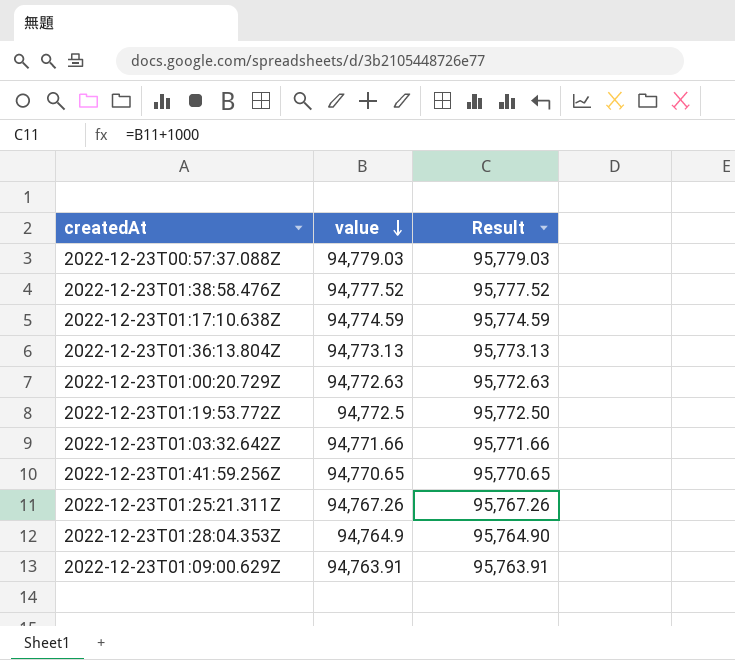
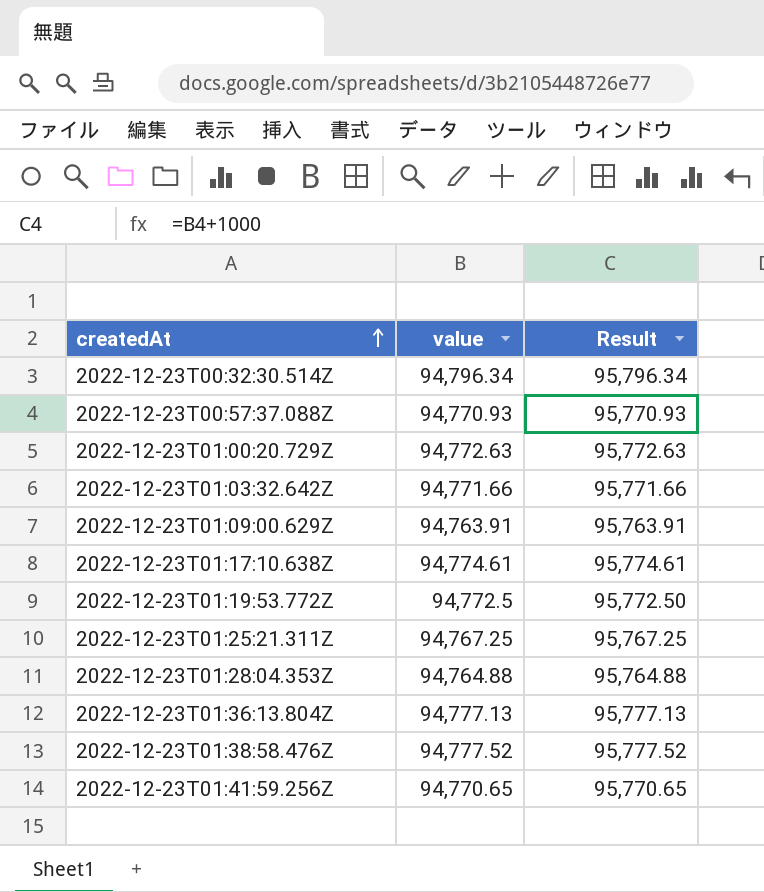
row order: value descending -> createdAt ascending
row 2022-12-23T00:32:30.514Z: none -> 94,796.34 | 95,796.34
2022-12-23T00:57:37.088Z | value: 94,779.03 -> 94,770.93
2022-12-23T00:57:37.088Z | Result: 95,779.03 -> 95,770.93
2022-12-23T01:17:10.638Z | value: 94,774.59 -> 94,774.61
2022-12-23T01:17:10.638Z | Result: 95,774.59 -> 95,774.61
2022-12-23T01:25:21.311Z | value: 94,767.26 -> 94,767.25
2022-12-23T01:25:21.311Z | Result: 95,767.26 -> 95,767.25
2022-12-23T01:28:04.353Z | value: 94,764.9 -> 94,764.88
2022-12-23T01:28:04.353Z | Result: 95,764.90 -> 95,764.88
2022-12-23T01:36:13.804Z | value: 94,773.13 -> 94,777.13
2022-12-23T01:36:13.804Z | Result: 95,773.13 -> 95,777.13

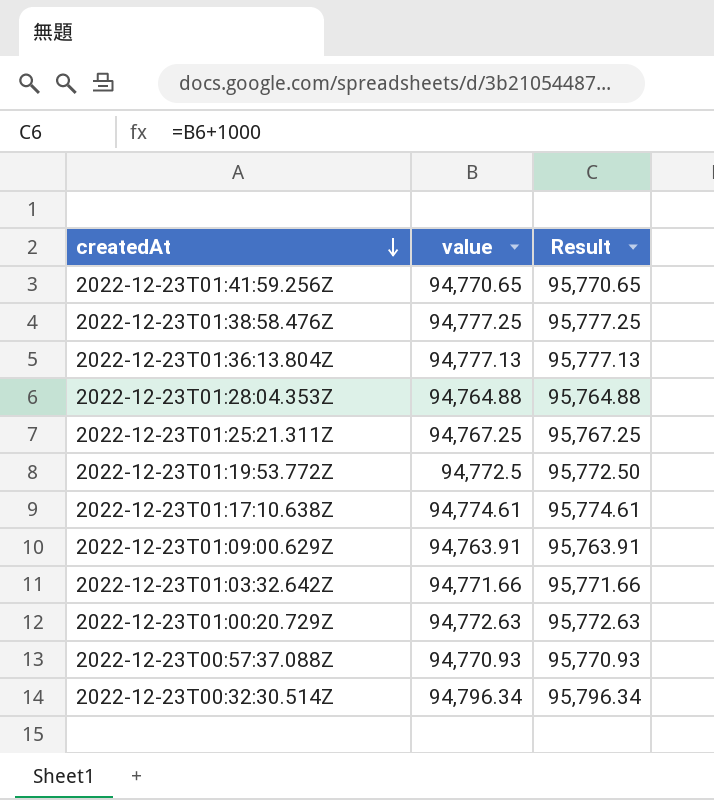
row order: createdAt ascending -> createdAt descending
2022-12-23T01:38:58.476Z | value: 94,777.52 -> 94,777.25
2022-12-23T01:38:58.476Z | Result: 95,777.52 -> 95,777.25

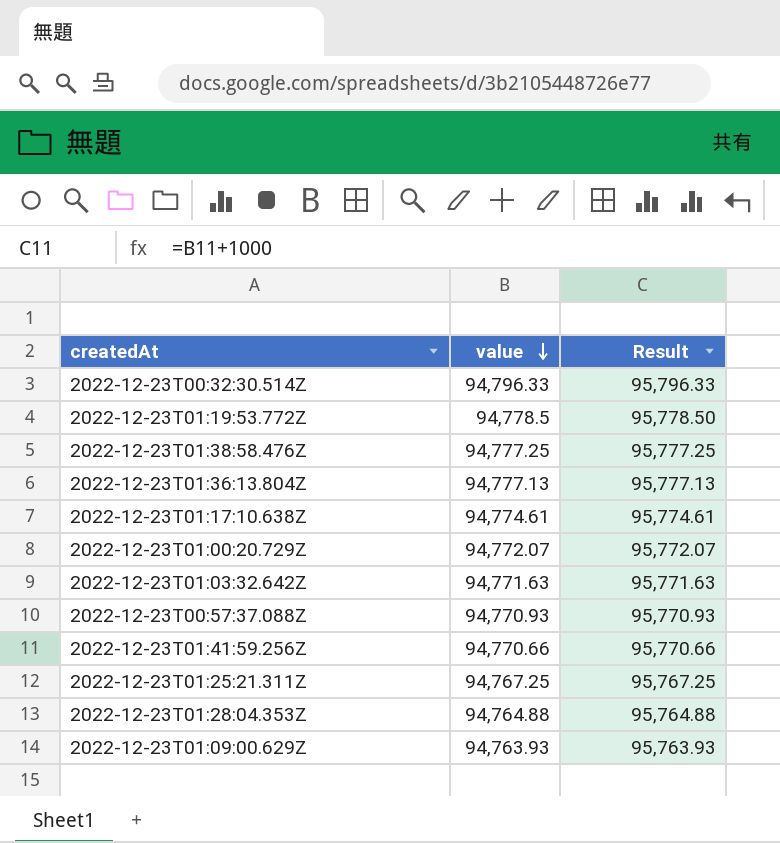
row order: createdAt descending -> value descending
2022-12-23T00:32:30.514Z | value: 94,796.34 -> 94,796.33
2022-12-23T00:32:30.514Z | Result: 95,796.34 -> 95,796.33
2022-12-23T01:19:53.772Z | value: 94,772.5 -> 94,778.5
2022-12-23T01:19:53.772Z | Result: 95,772.50 -> 95,778.50
2022-12-23T01:00:20.729Z | value: 94,772.63 -> 94,772.07
2022-12-23T01:00:20.729Z | Result: 95,772.63 -> 95,772.07
2022-12-23T01:03:32.642Z | value: 94,771.66 -> 94,771.63
2022-12-23T01:03:32.642Z | Result: 95,771.66 -> 95,771.63
2022-12-23T01:41:59.256Z | value: 94,770.65 -> 94,770.66
2022-12-23T01:41:59.256Z | Result: 95,770.65 -> 95,770.66
2022-12-23T01:09:00.629Z | value: 94,763.91 -> 94,763.93
2022-12-23T01:09:00.629Z | Result: 95,763.91 -> 95,763.93

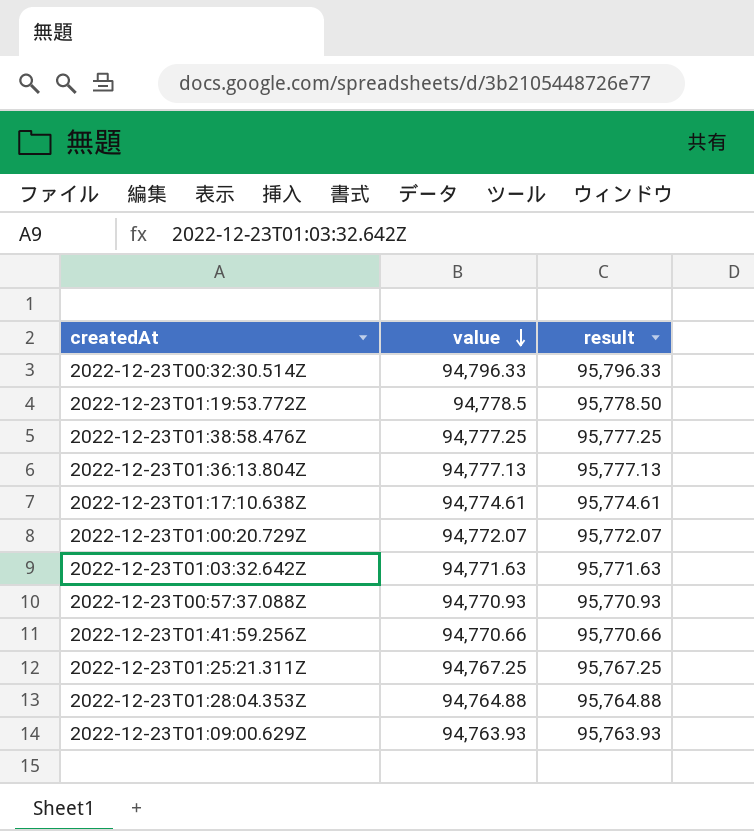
column name: Result -> result

